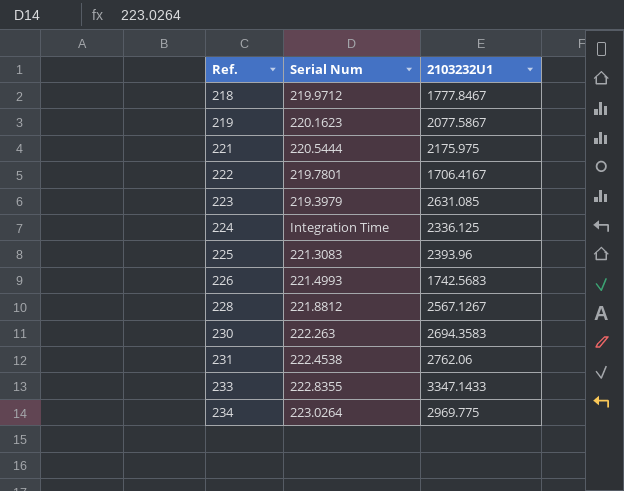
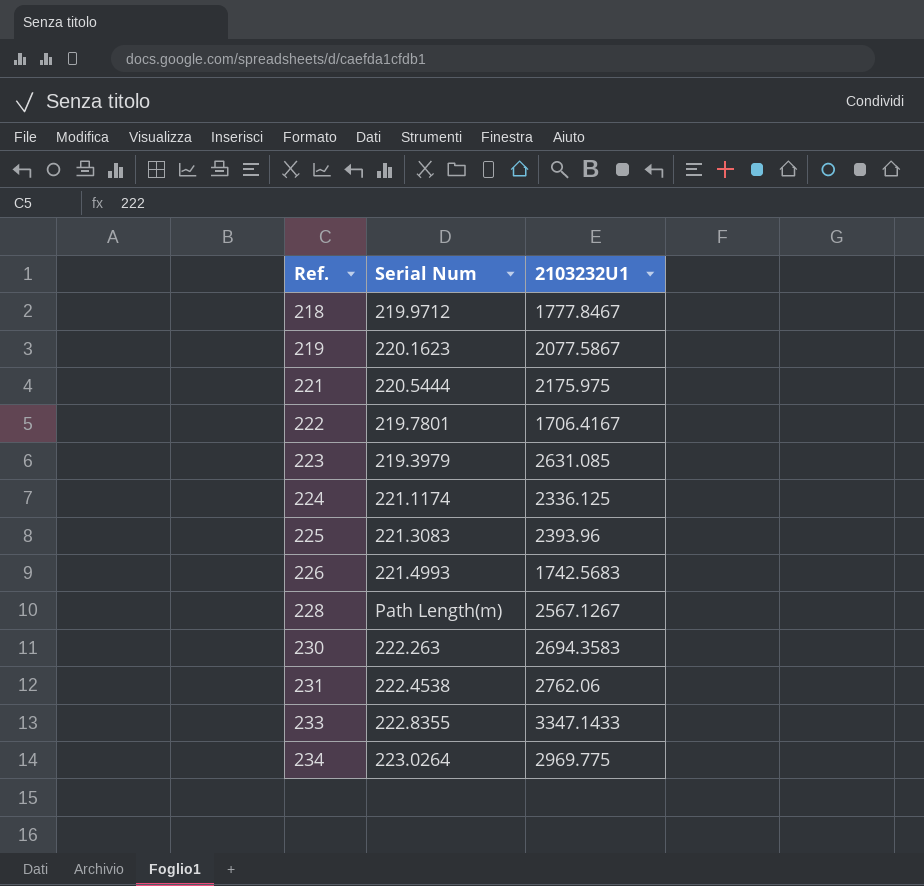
224 | Serial Num: Integration Time -> 221.1174
228 | Serial Num: 221.8812 -> Path Length(m)

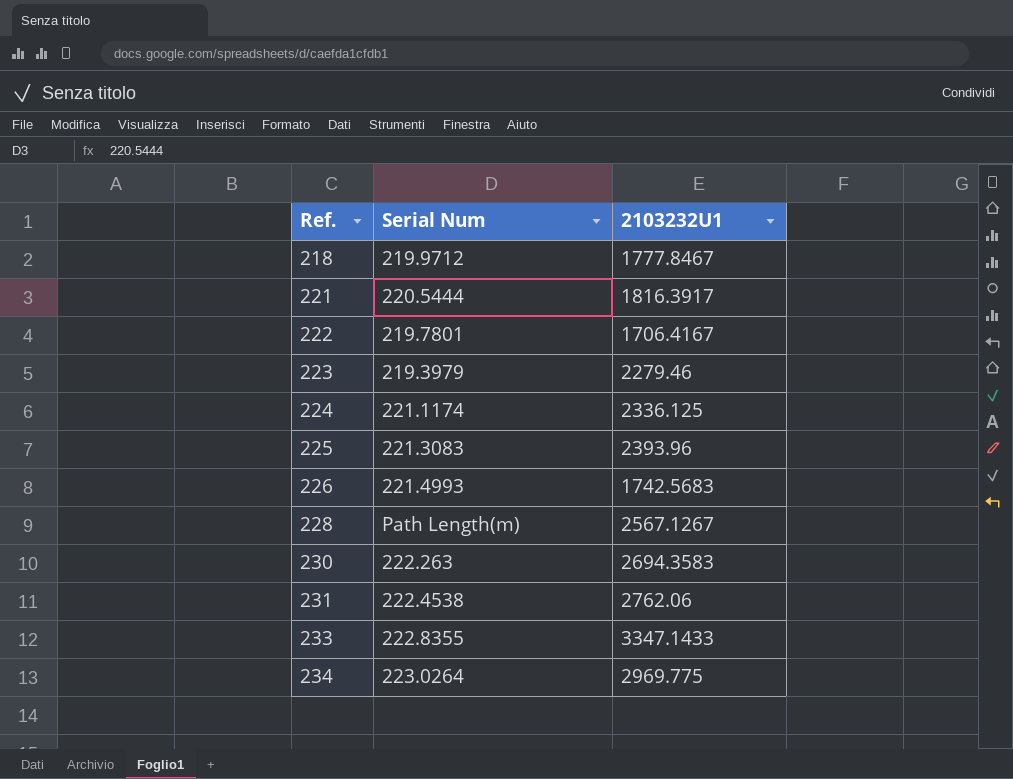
row 219: 220.1623 | 2077.5867 -> none
221 | 2103232U1: 2175.975 -> 1816.3917
223 | 2103232U1: 2631.085 -> 2279.46

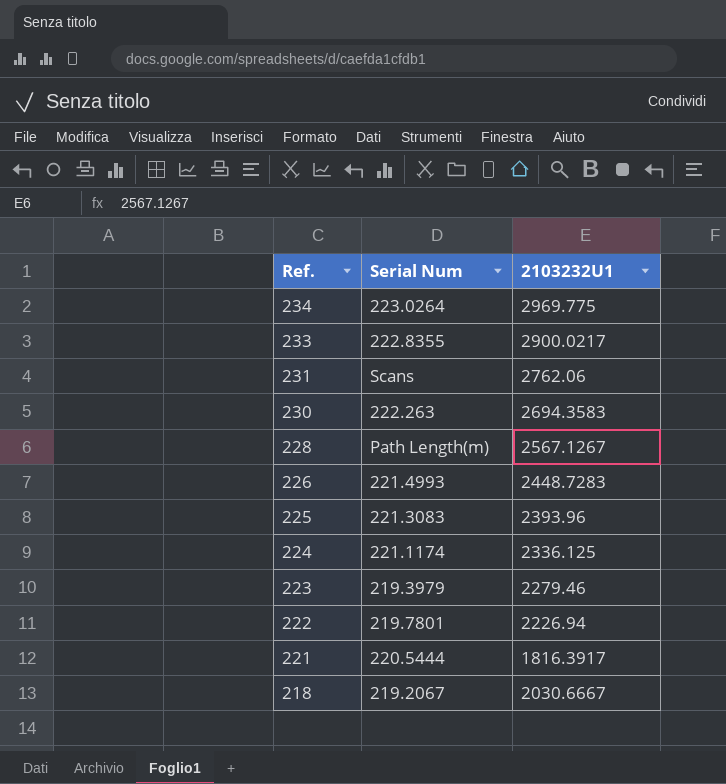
row order: Ref. ascending -> Ref. descending
233 | 2103232U1: 3347.1433 -> 2900.0217
231 | Serial Num: 222.4538 -> Scans
226 | 2103232U1: 1742.5683 -> 2448.7283
222 | 2103232U1: 1706.4167 -> 2226.94
218 | Serial Num: 219.9712 -> 219.2067
218 | 2103232U1: 1777.8467 -> 2030.6667

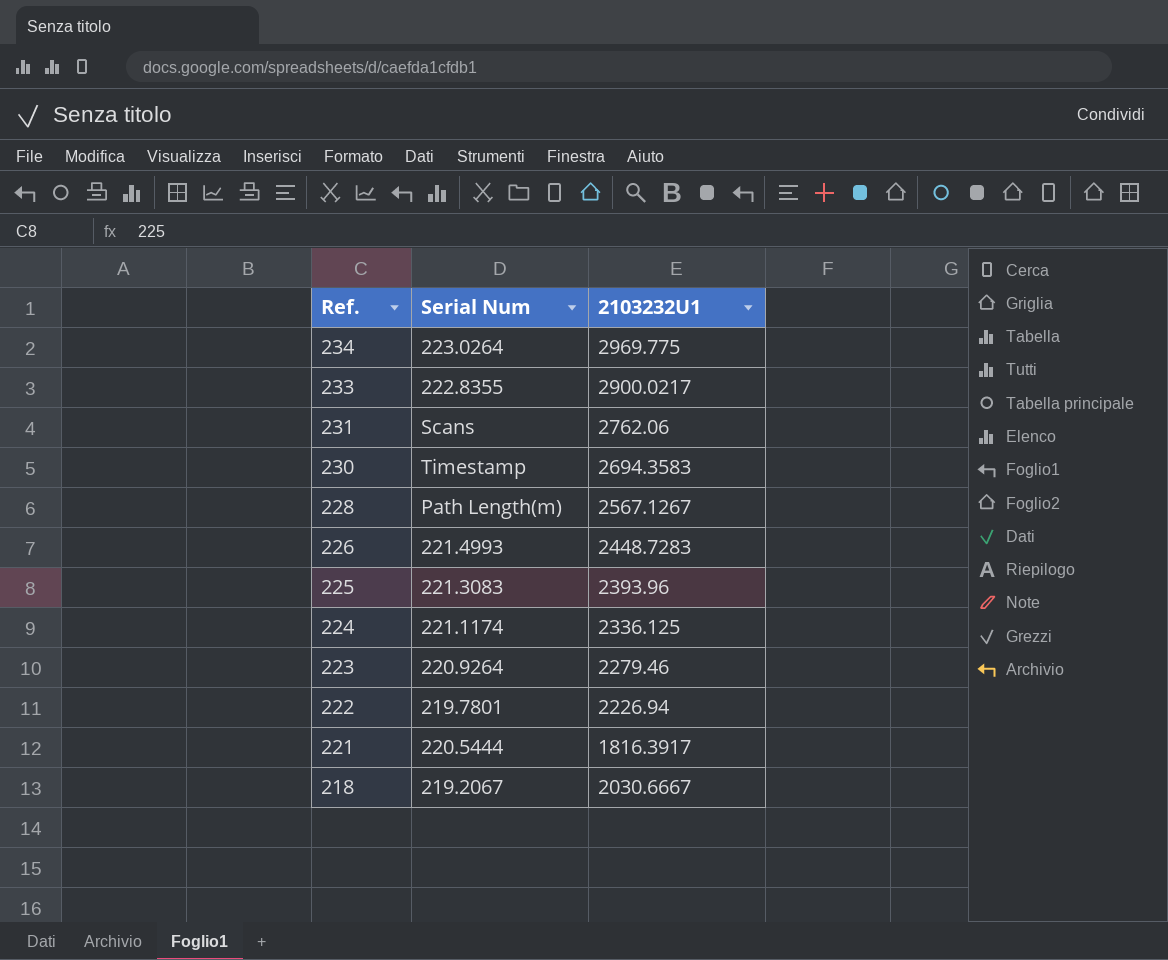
230 | Serial Num: 222.263 -> Timestamp
223 | Serial Num: 219.3979 -> 220.9264

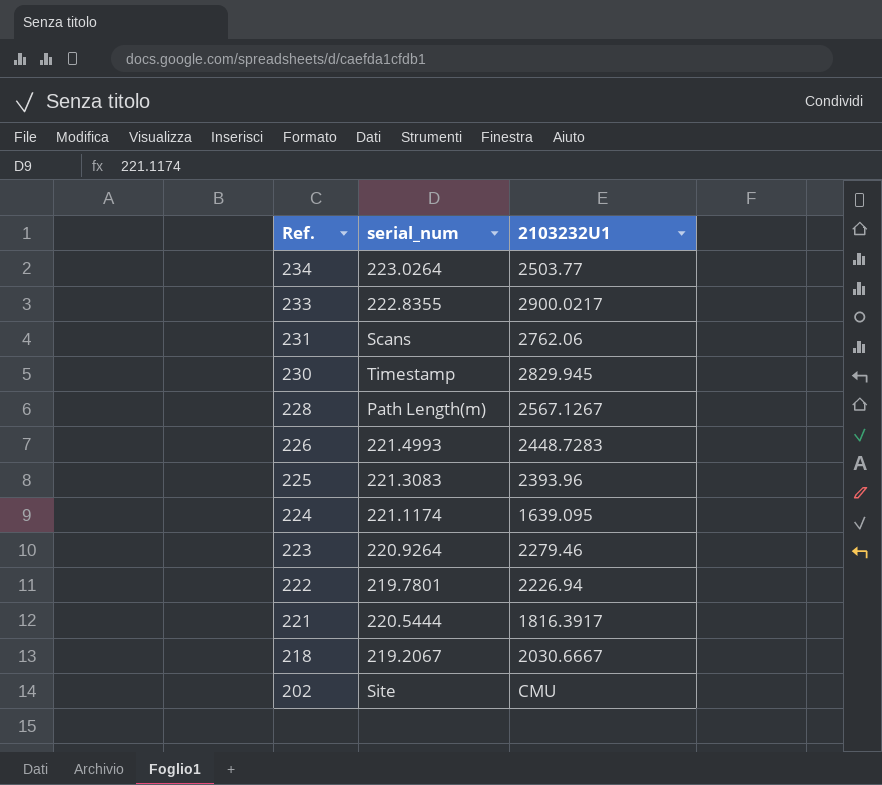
column name: Serial Num -> serial_num
234 | 2103232U1: 2969.775 -> 2503.77
230 | 2103232U1: 2694.3583 -> 2829.945
224 | 2103232U1: 2336.125 -> 1639.095
row 202: none -> Site | CMU

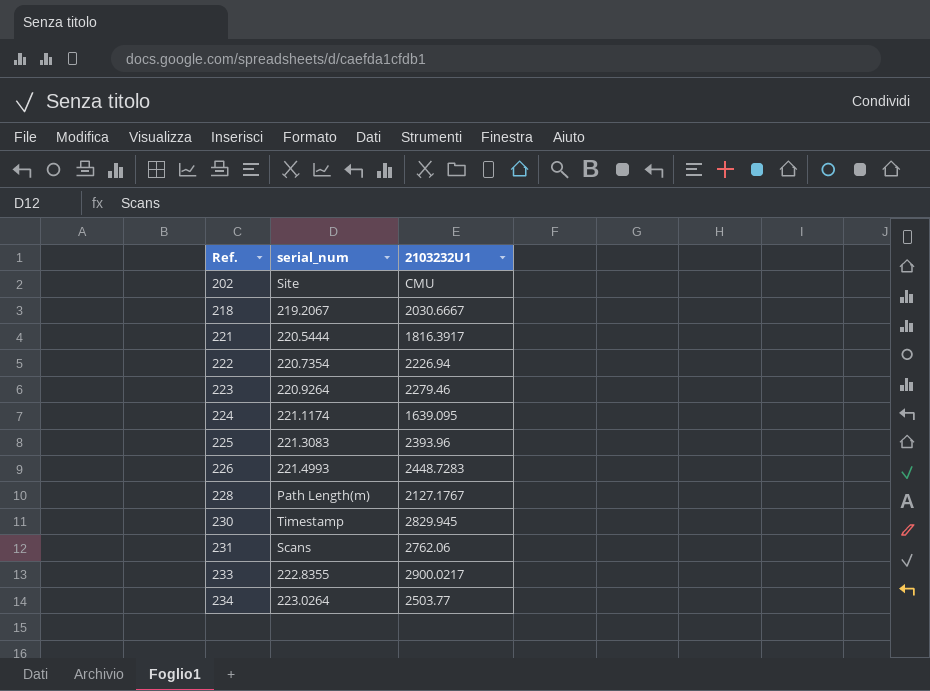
row order: Ref. descending -> Ref. ascending
222 | serial_num: 219.7801 -> 220.7354
228 | 2103232U1: 2567.1267 -> 2127.1767

